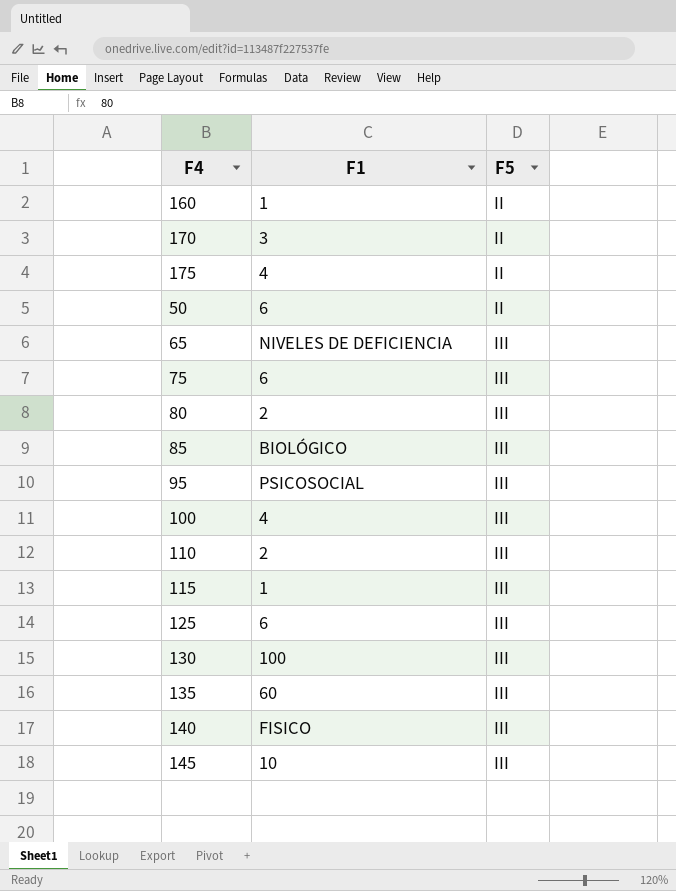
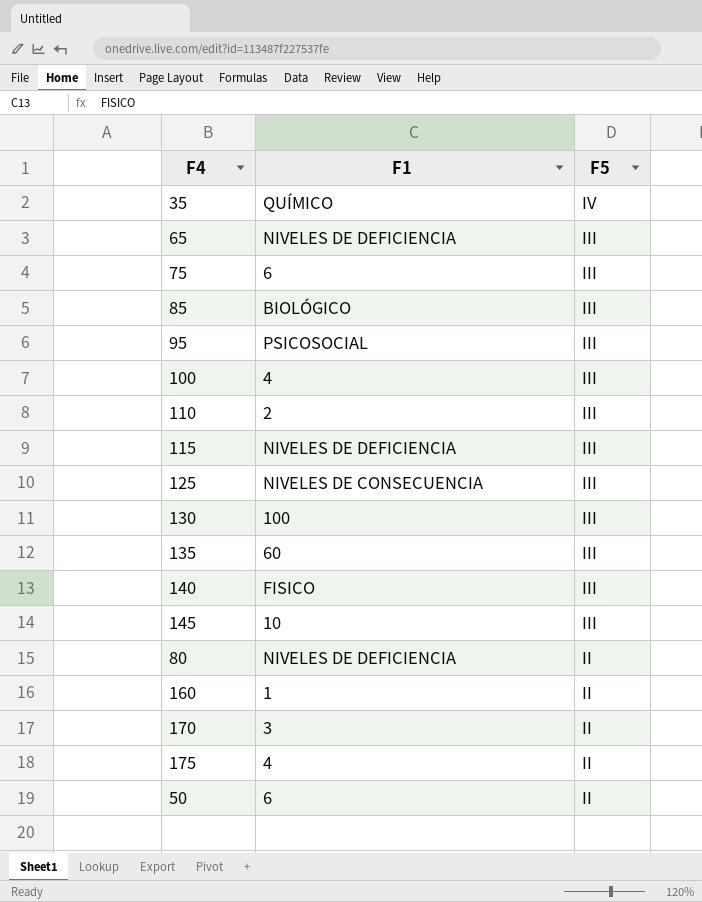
row order: F5 ascending -> F5 descending
row 35: none -> QUÍMICO | IV
115 | F1: 1 -> NIVELES DE DEFICIENCIA
125 | F1: 6 -> NIVELES DE CONSECUENCIA
80 | F1: 2 -> NIVELES DE DEFICIENCIA
80 | F5: III -> II

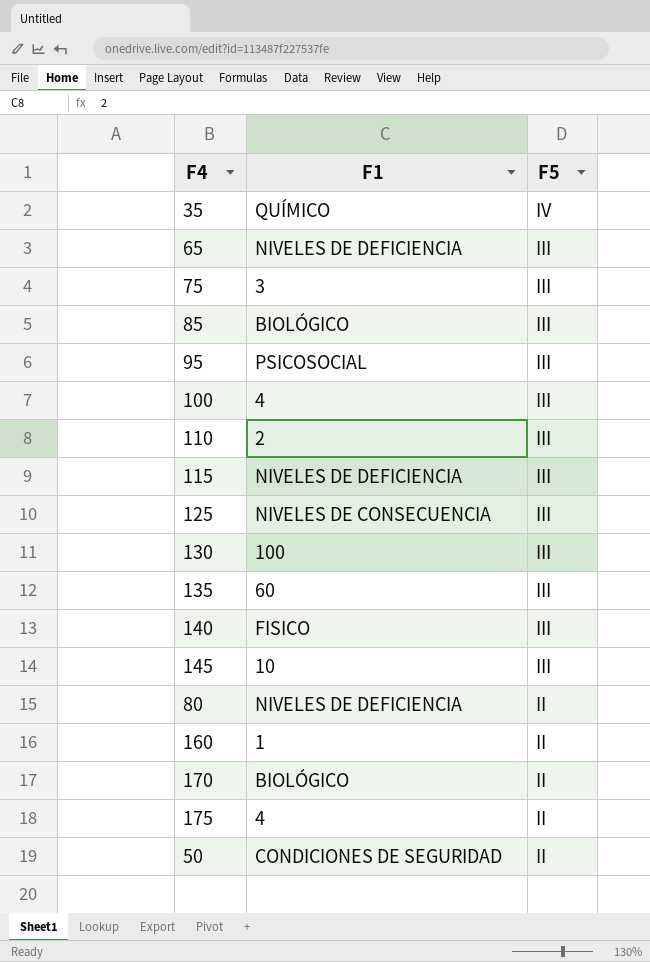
75 | F1: 6 -> 3
170 | F1: 3 -> BIOLÓGICO
50 | F1: 6 -> CONDICIONES DE SEGURIDAD

